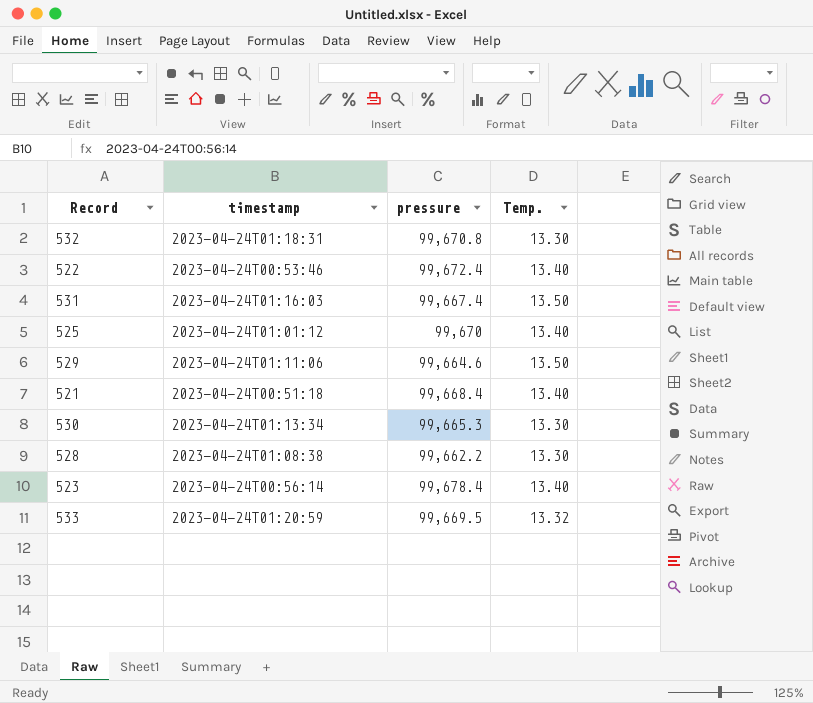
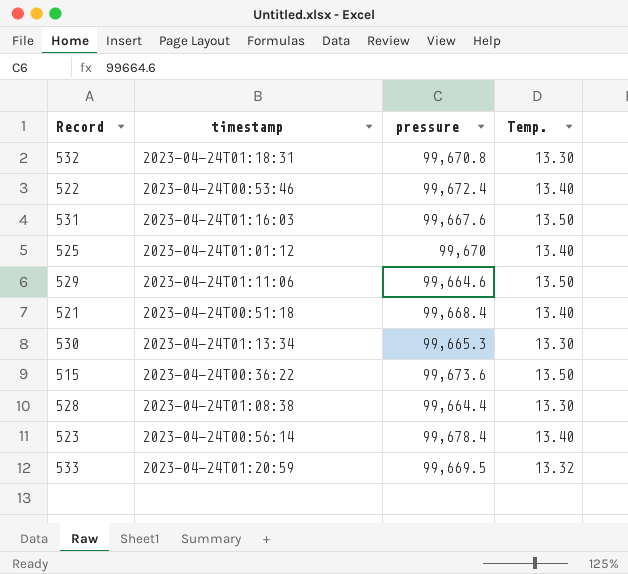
531 | pressure: 99,667.4 -> 99,667.6
row 515: none -> 2023-04-24T00:36:22 | 99,673.6 | 13.50
528 | pressure: 99,662.2 -> 99,664.4

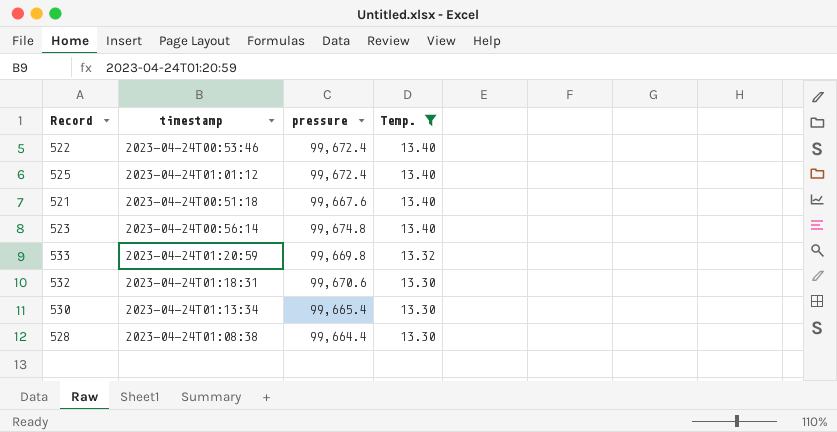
filter: none -> Temp. != 13.50
row order: none -> Temp. descending
525 | pressure: 99,670 -> 99,672.4
521 | pressure: 99,668.4 -> 99,667.6
523 | pressure: 99,678.4 -> 99,674.8
533 | pressure: 99,669.5 -> 99,669.8
532 | pressure: 99,670.8 -> 99,670.6
530 | pressure: 99,665.3 -> 99,665.4

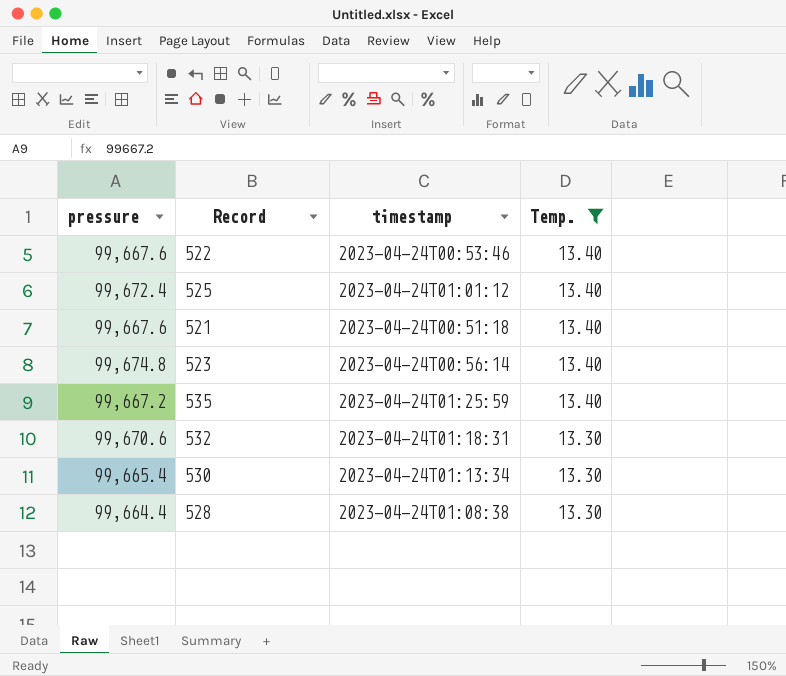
column pressure | position: 3 -> 1
row 533: 2023-04-24T01:20:59 | 99,669.8 | 13.32 -> none
522 | pressure: 99,672.4 -> 99,667.6
row 535: none -> 99,667.2 | 2023-04-24T01:25:59 | 13.40

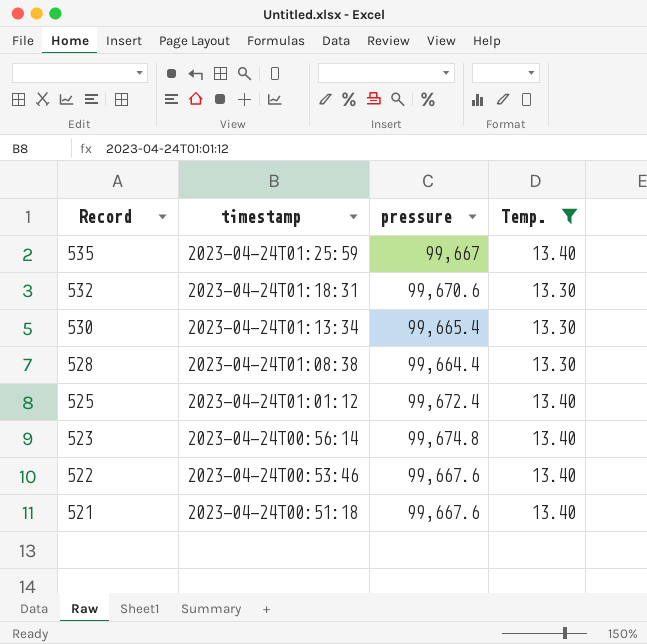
row order: Temp. descending -> Record descending
column pressure | position: 1 -> 3
535 | pressure: 99,667.2 -> 99,667

